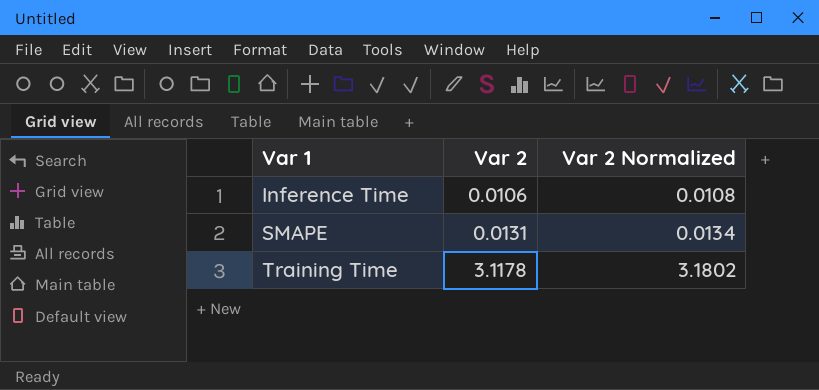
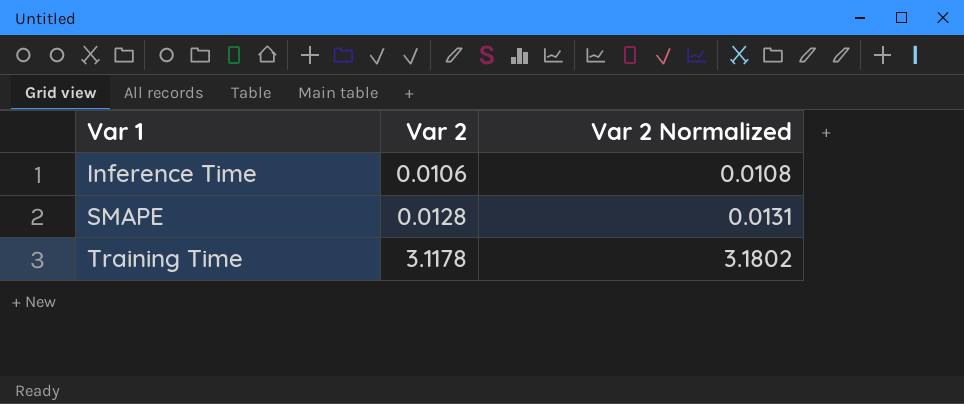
SMAPE | Var 2: 0.0131 -> 0.0128
SMAPE | Var 2 Normalized: 0.0134 -> 0.0131

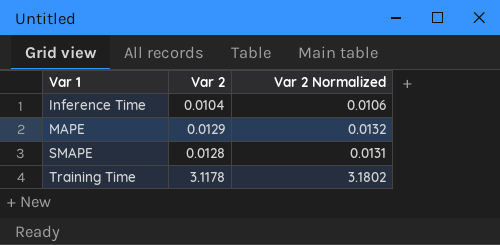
Inference Time | Var 2: 0.0106 -> 0.0104
Inference Time | Var 2 Normalized: 0.0108 -> 0.0106
row MAPE: none -> 0.0129 | 0.0132

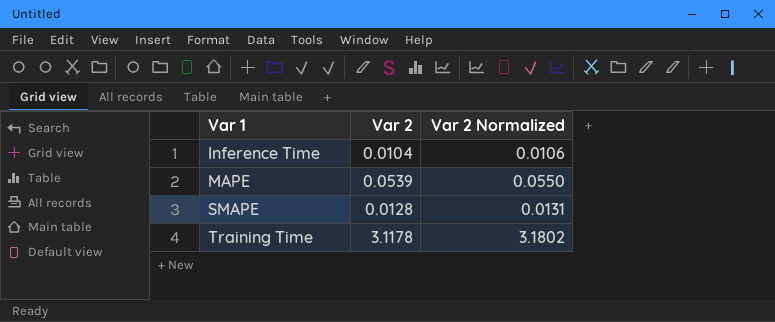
MAPE | Var 2: 0.0129 -> 0.0539
MAPE | Var 2 Normalized: 0.0132 -> 0.0550

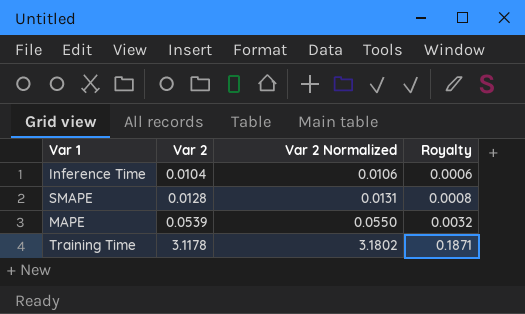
row order: Var 1 ascending -> Var 2 ascending
column Royalty | formula: none -> [Var 2] * 0.06

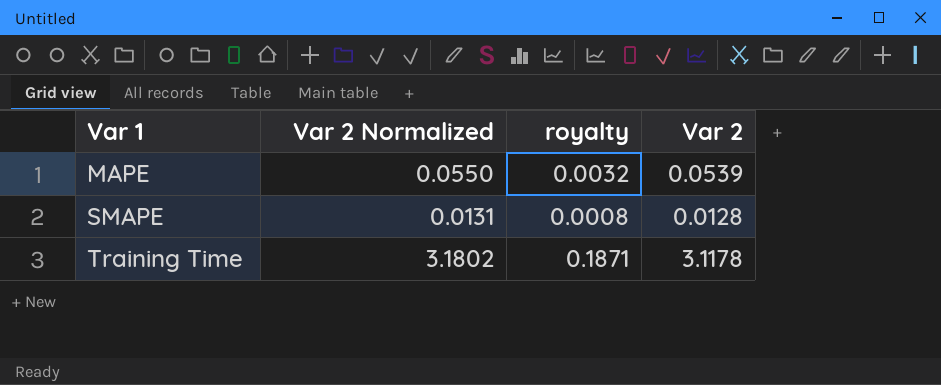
row order: Var 2 ascending -> Var 1 ascending
column name: Royalty -> royalty
column Var 2 | position: 2 -> 4
row Inference Time: 0.0104 | 0.0106 | 0.0006 -> none

